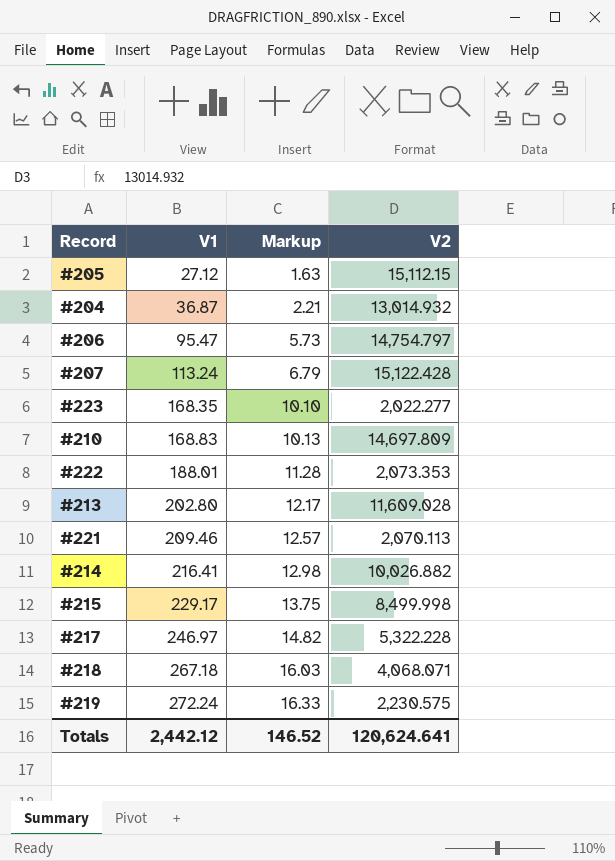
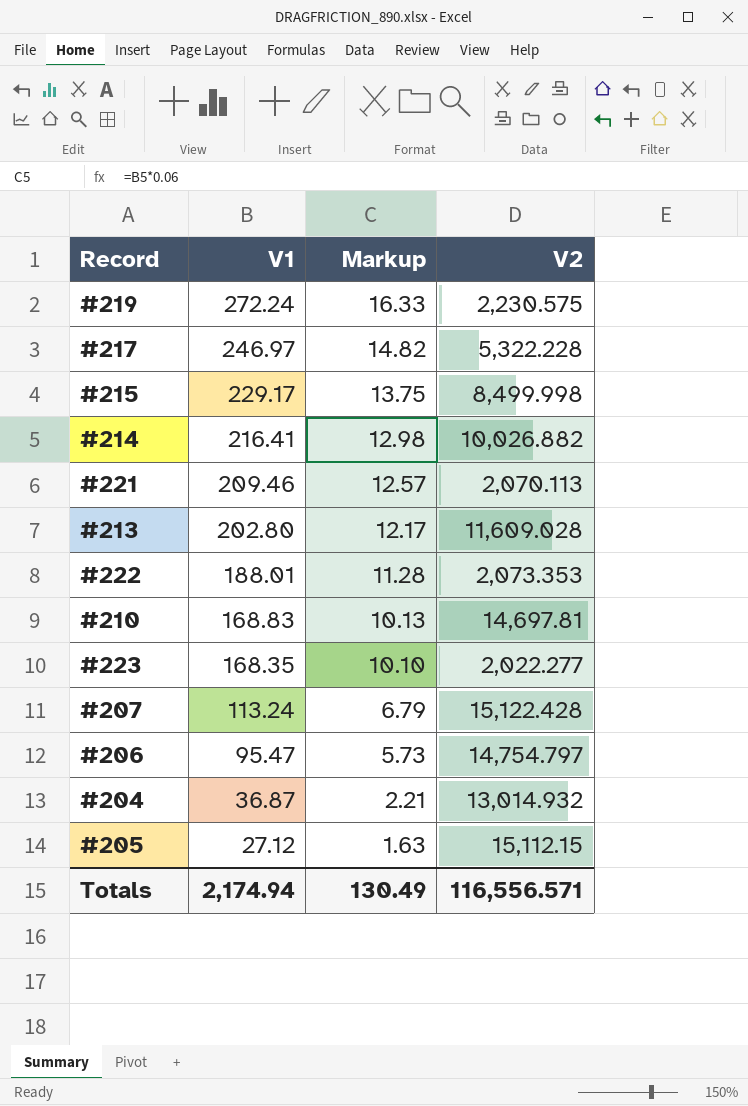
row order: V1 ascending -> V1 descending
row #218: 267.18 | 16.03 | 4,068.071 -> none
#210 | V2: 14,697.809 -> 14,697.81
Totals | V1: 2,442.12 -> 2,174.94
Totals | Markup: 146.52 -> 130.49
Totals | V2: 120,624.641 -> 116,556.571

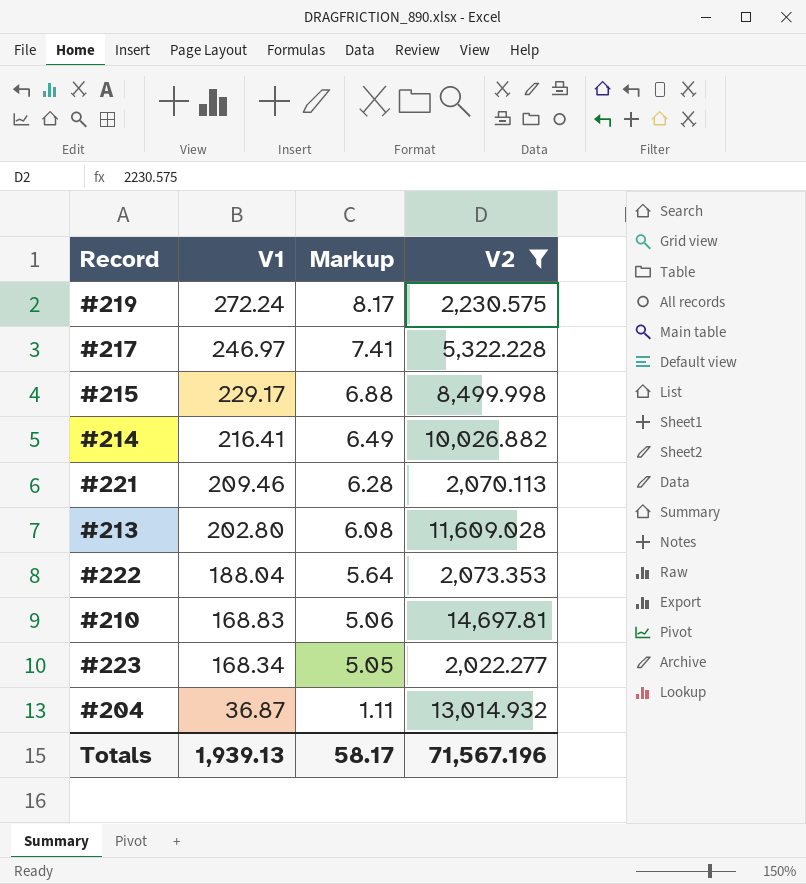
filter: none -> V2 <= 14,697.81
column Markup | formula: [V1] * 0.06 -> [V1] * 0.03
#222 | V1: 188.01 -> 188.04
#223 | V1: 168.35 -> 168.34
Totals | V1: 2,174.94 -> 1,939.13
Totals | Markup: 130.49 -> 58.17
Totals | V2: 116,556.571 -> 71,567.196

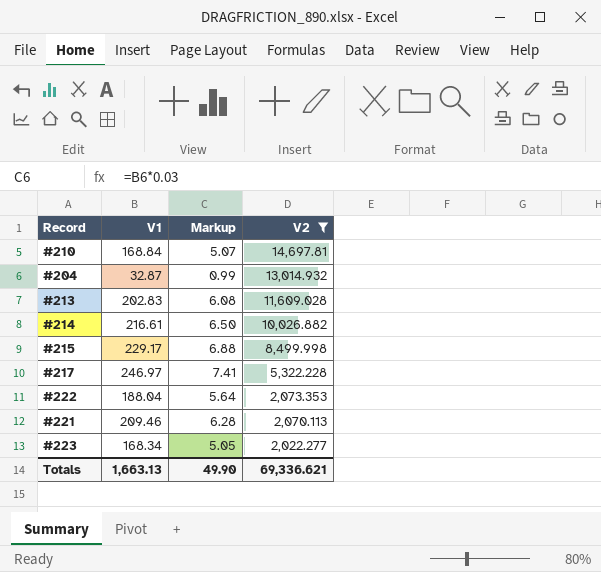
row order: V1 descending -> V2 descending
row #219: 272.24 | 8.17 | 2,230.575 -> none
#210 | V1: 168.83 -> 168.84
#210 | Markup: 5.06 -> 5.07
#204 | V1: 36.87 -> 32.87
#204 | Markup: 1.11 -> 0.99
#213 | V1: 202.80 -> 202.83
#214 | V1: 216.41 -> 216.61
#214 | Markup: 6.49 -> 6.50
Totals | V1: 1,939.13 -> 1,663.13
Totals | Markup: 58.17 -> 49.90
Totals | V2: 71,567.196 -> 69,336.621

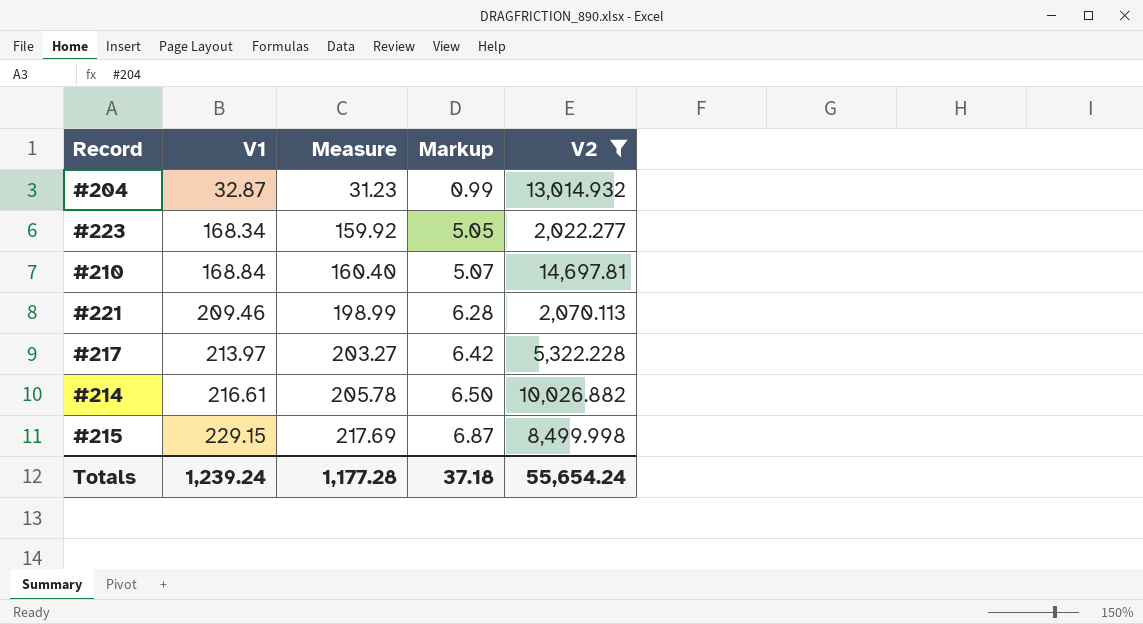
row order: V2 descending -> V1 ascending
column Measure | formula: none -> [V1] * 0.95
row #213: 202.83 | 6.08 | 11,609.028 -> none
row #222: 188.04 | 5.64 | 2,073.353 -> none
#217 | V1: 246.97 -> 213.97
#217 | Markup: 7.41 -> 6.42
#215 | V1: 229.17 -> 229.15
#215 | Markup: 6.88 -> 6.87
Totals | V1: 1,663.13 -> 1,239.24
Totals | Markup: 49.90 -> 37.18
Totals | V2: 69,336.621 -> 55,654.24

